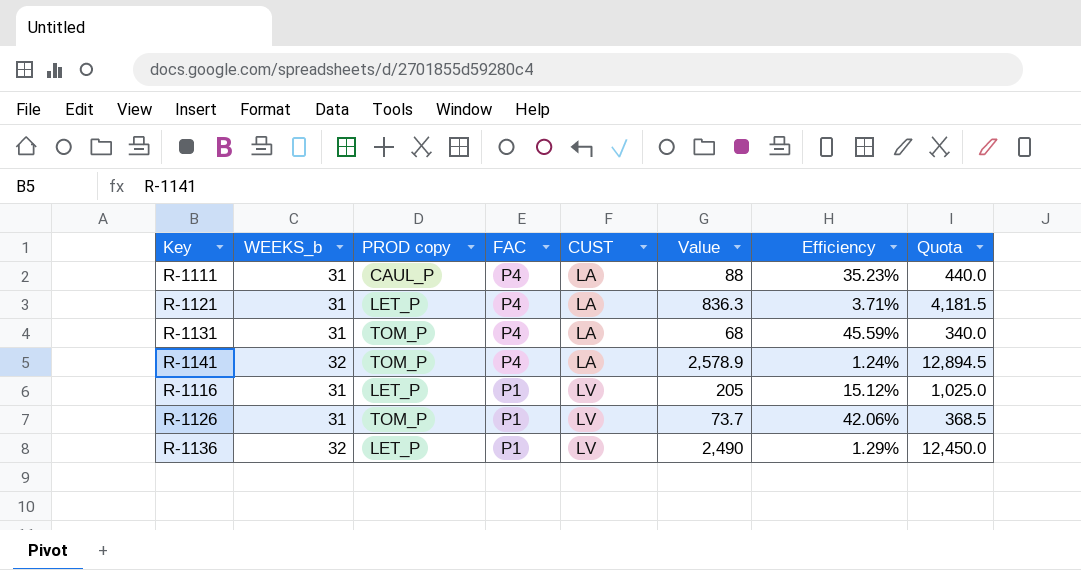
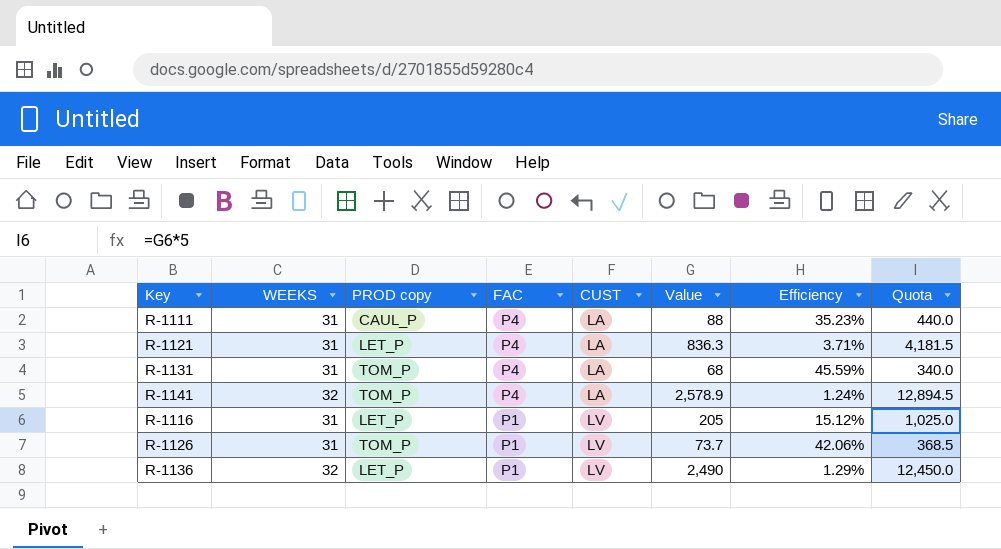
column name: WEEKS_b -> WEEKS

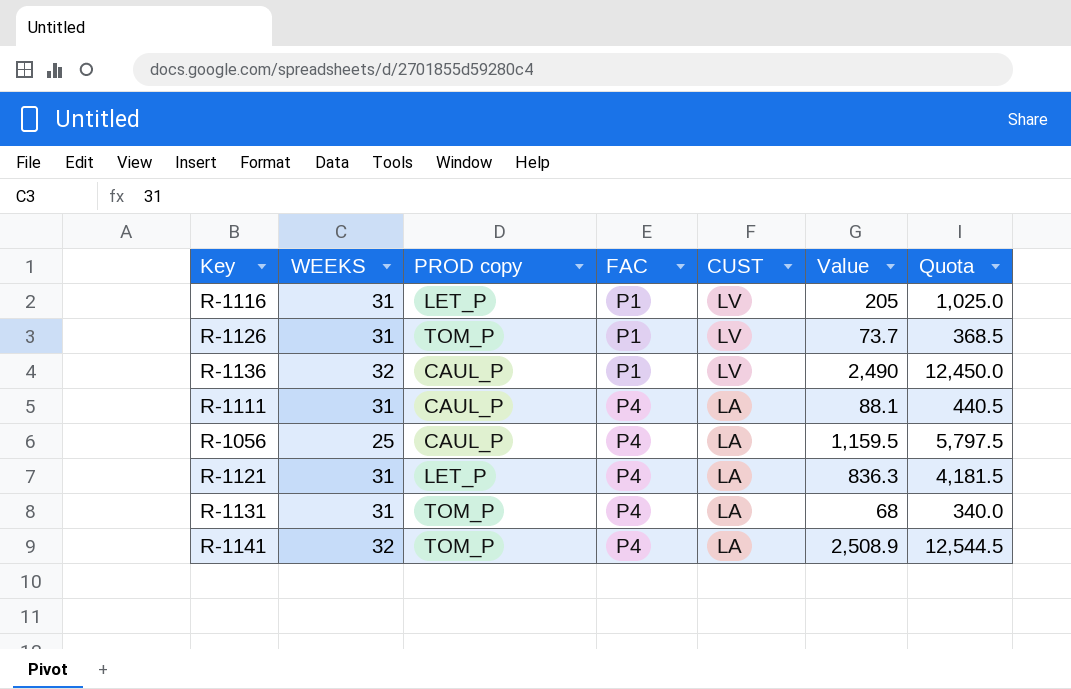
row order: FAC descending -> FAC ascending
column Efficiency | formula: [WEEKS] / [Value] -> none
R-1136 | PROD copy: LET_P -> CAUL_P
R-1111 | Value: 88 -> 88.1
R-1111 | Quota: 440.0 -> 440.5
row R-1056: none -> 25 | CAUL_P | P4 | LA | 1,159.5 | 5,797.5
R-1141 | Value: 2,578.9 -> 2,508.9
R-1141 | Quota: 12,894.5 -> 12,544.5

